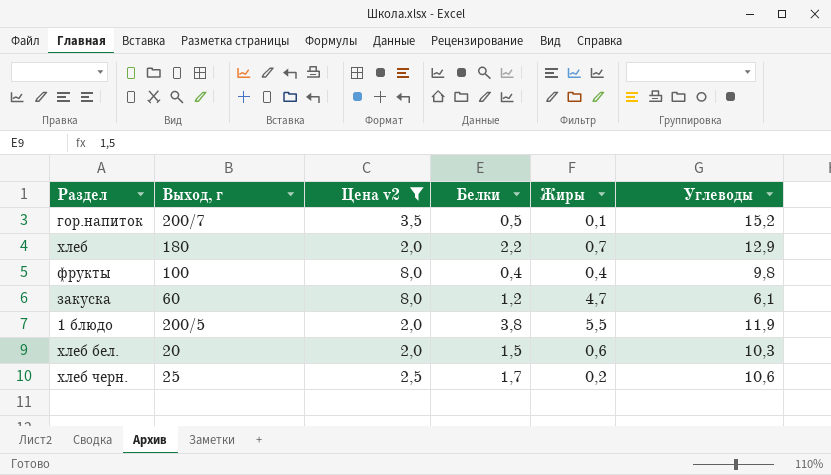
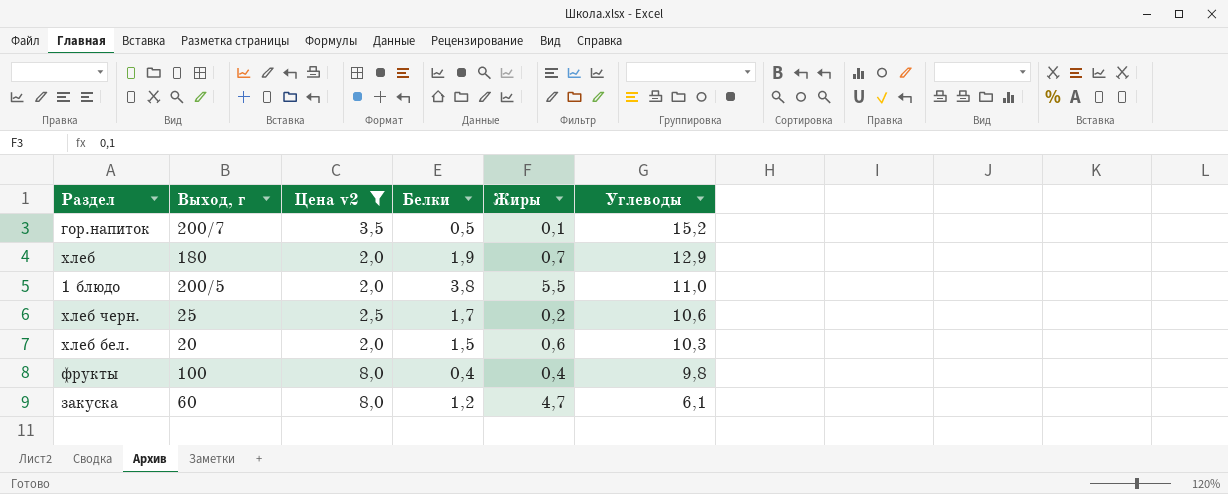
row order: none -> Углеводы descending
хлеб | Белки: 2,2 -> 1,9
1 блюдо | Углеводы: 11,9 -> 11,0

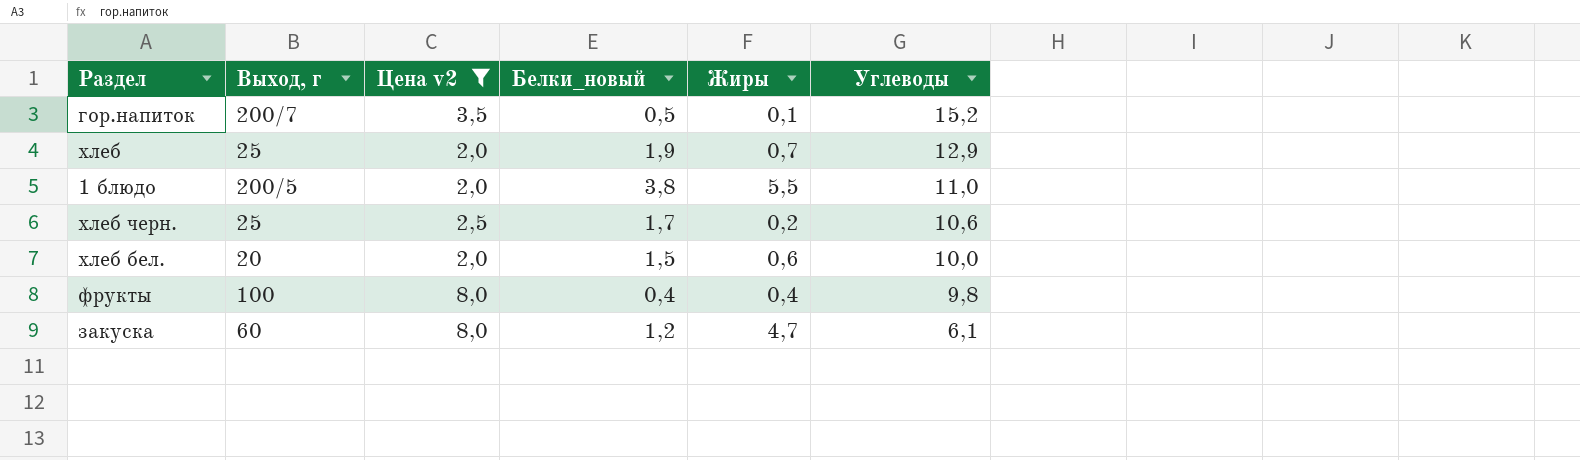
column name: Белки -> Белки_новый
хлеб | Выход, г: 180 -> 25
хлеб бел. | Углеводы: 10,3 -> 10,0

